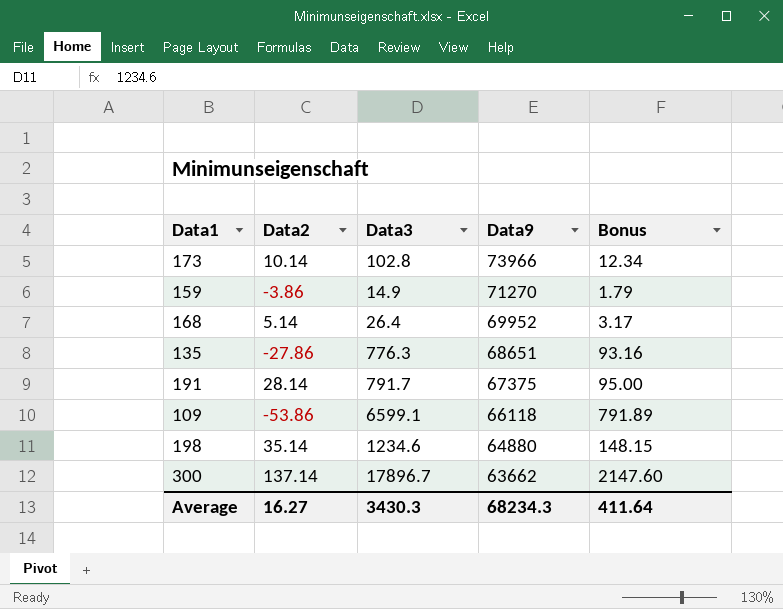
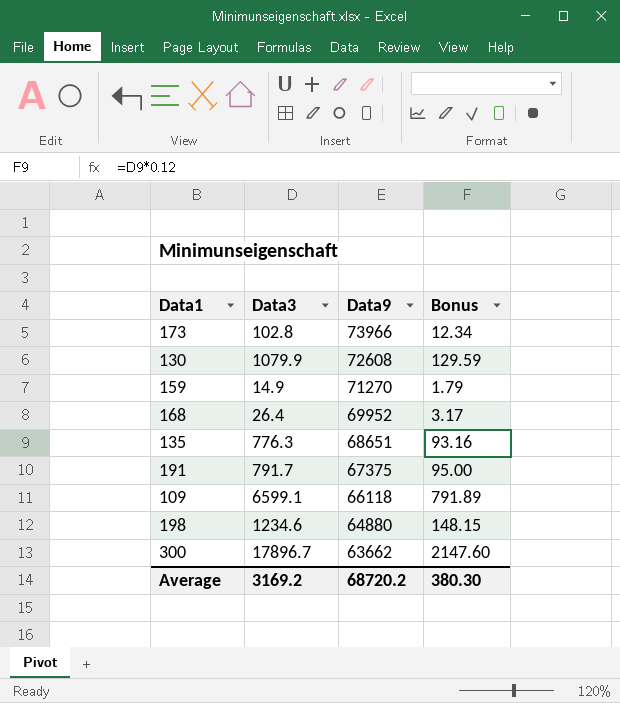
column Data2 | position: 2 -> none
row 130: none -> 1079.9 | 72608 | 129.59
Average | Data3: 3430.3 -> 3169.2
Average | Data9: 68234.3 -> 68720.2
Average | Bonus: 411.64 -> 380.30

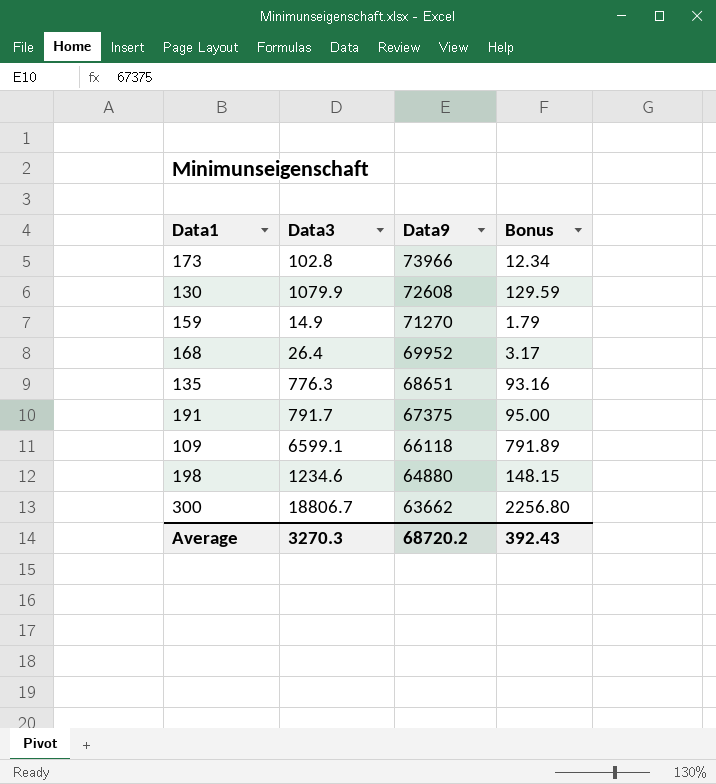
300 | Data3: 17896.7 -> 18806.7
300 | Bonus: 2147.60 -> 2256.80
Average | Data3: 3169.2 -> 3270.3
Average | Bonus: 380.30 -> 392.43

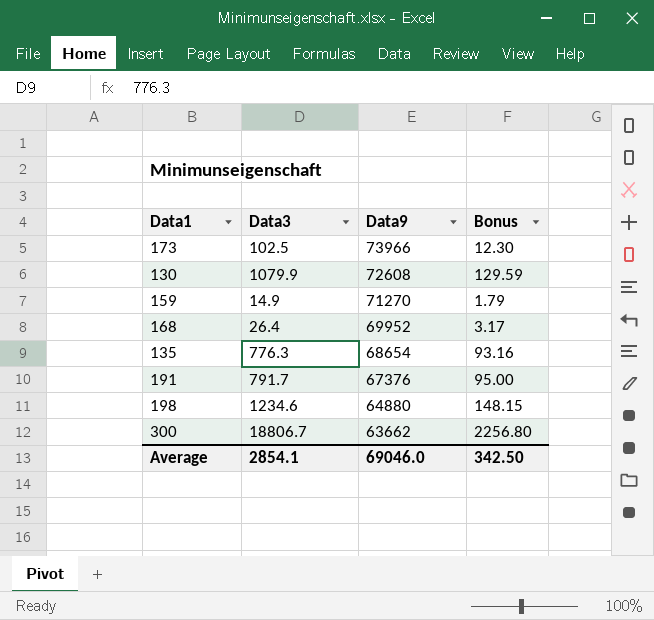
row 109: 6599.1 | 66118 | 791.89 -> none
173 | Data3: 102.8 -> 102.5
173 | Bonus: 12.34 -> 12.30
135 | Data9: 68651 -> 68654
191 | Data9: 67375 -> 67376
Average | Data3: 3270.3 -> 2854.1
Average | Data9: 68720.2 -> 69046.0
Average | Bonus: 392.43 -> 342.50

